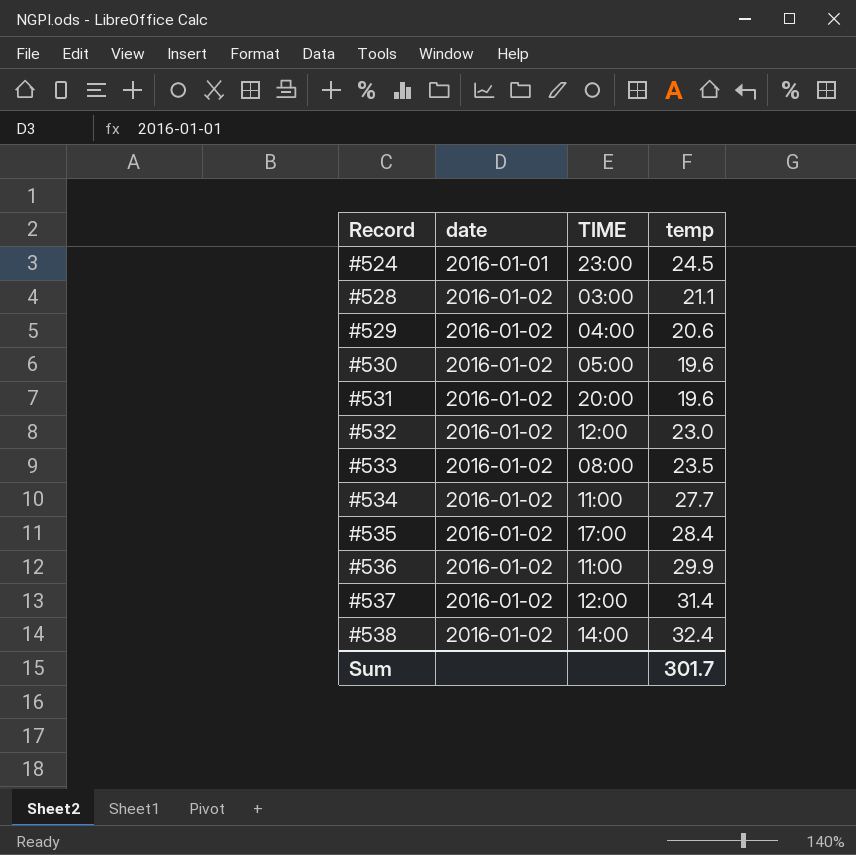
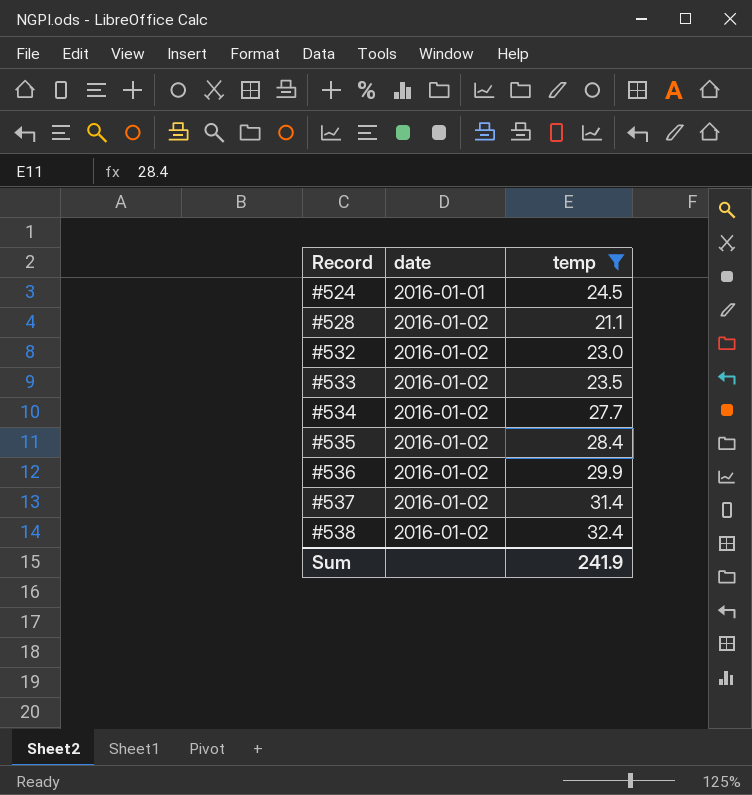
filter: none -> temp >= 21.1
column TIME | position: 3 -> none
Sum | temp: 301.7 -> 241.9

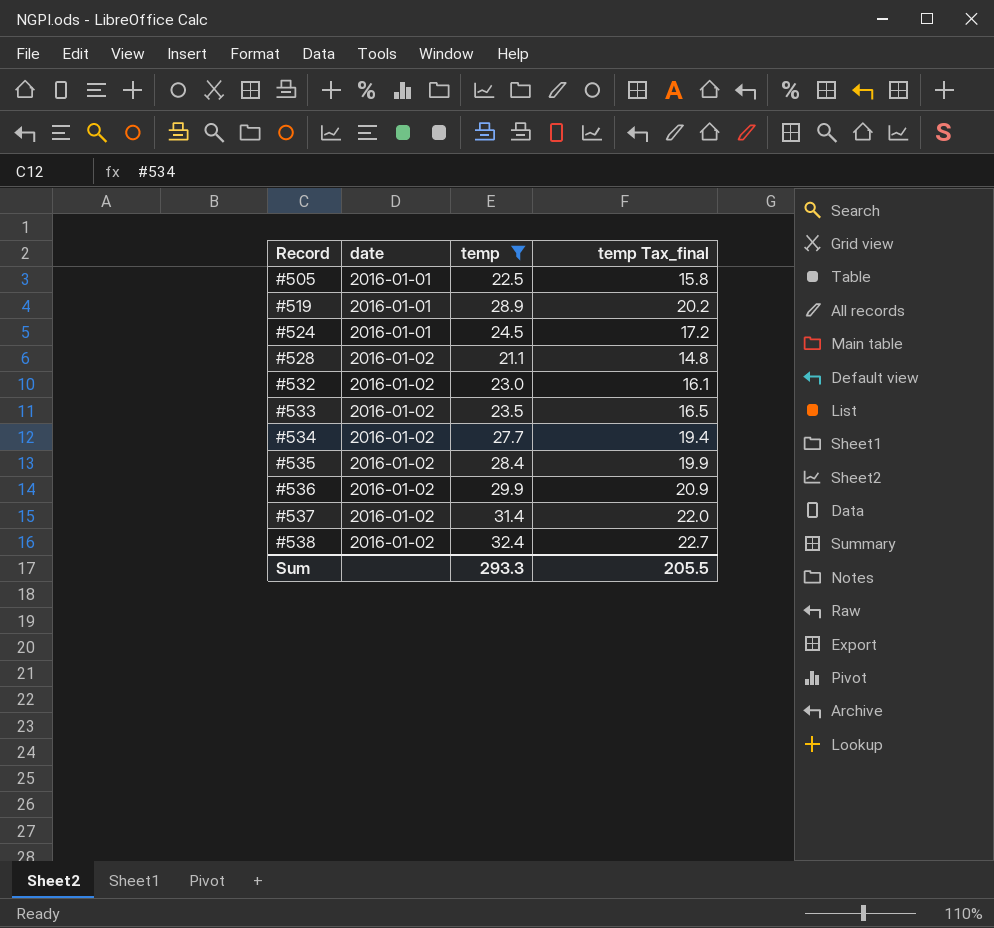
column temp Tax_final | formula: none -> [temp] * 0.7
row #505: none -> 2016-01-01 | 22.5 | 15.8
row #519: none -> 2016-01-01 | 28.9 | 20.2
Sum | temp: 241.9 -> 293.3

